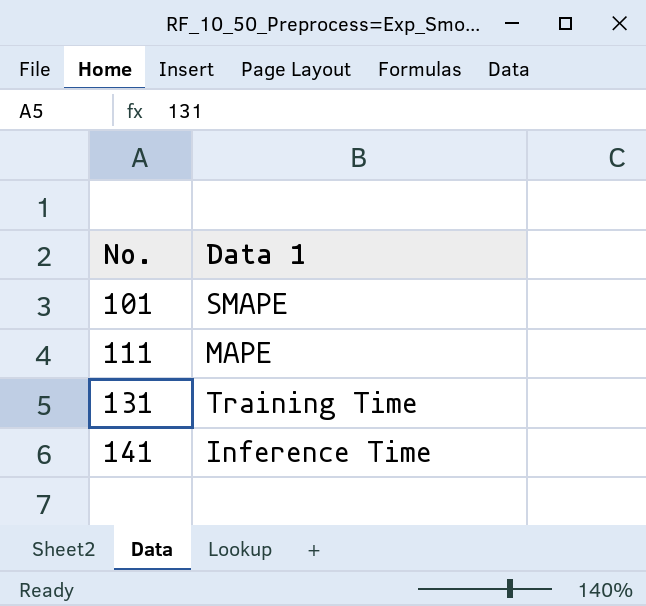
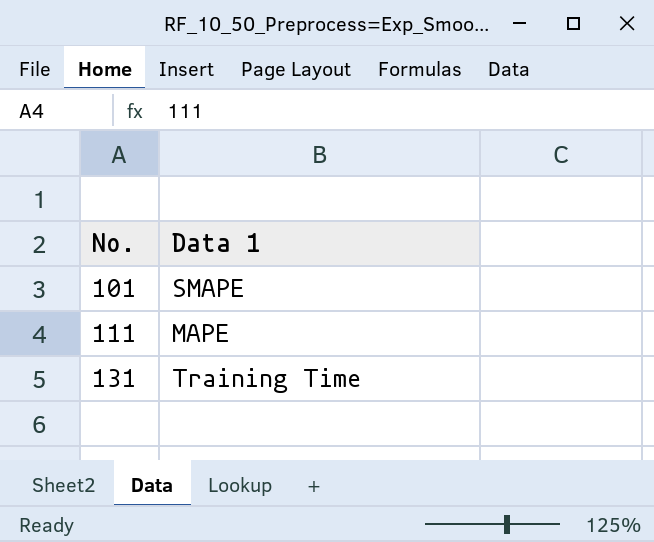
row 141: Inference Time -> none

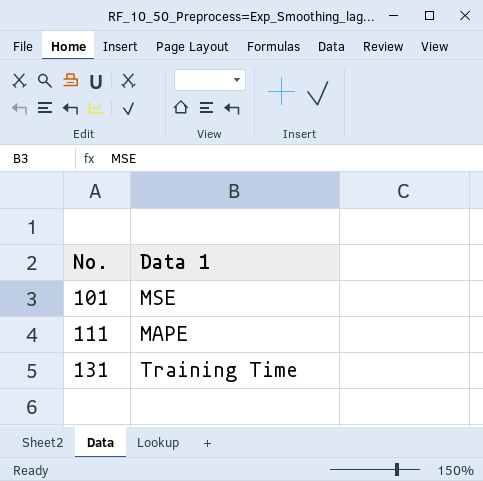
101 | Data 1: SMAPE -> MSE

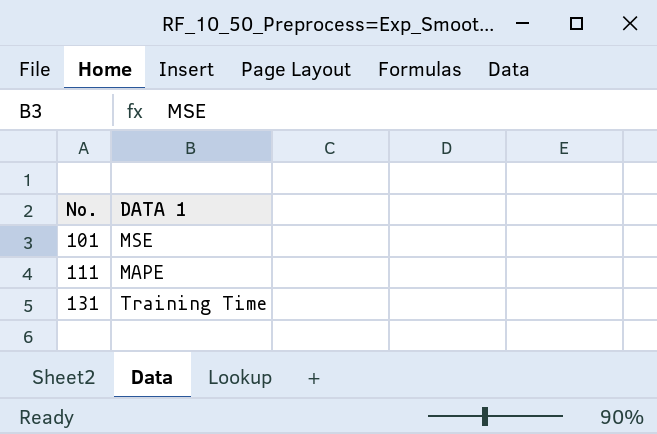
column name: Data 1 -> DATA 1

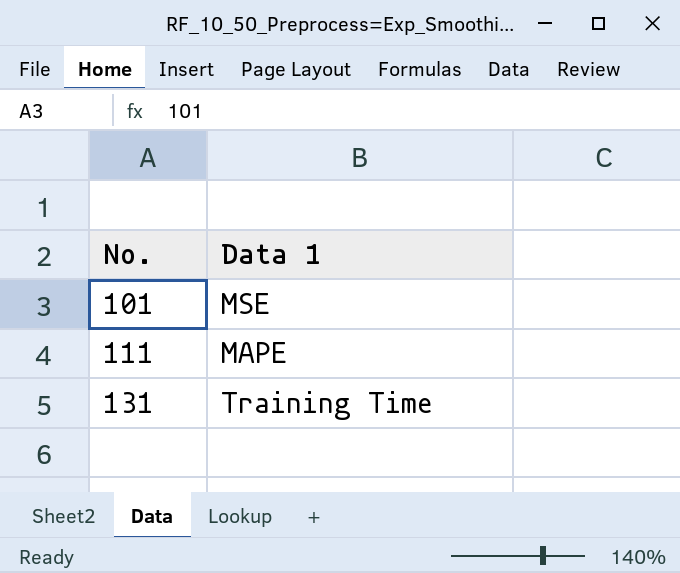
column name: DATA 1 -> Data 1

